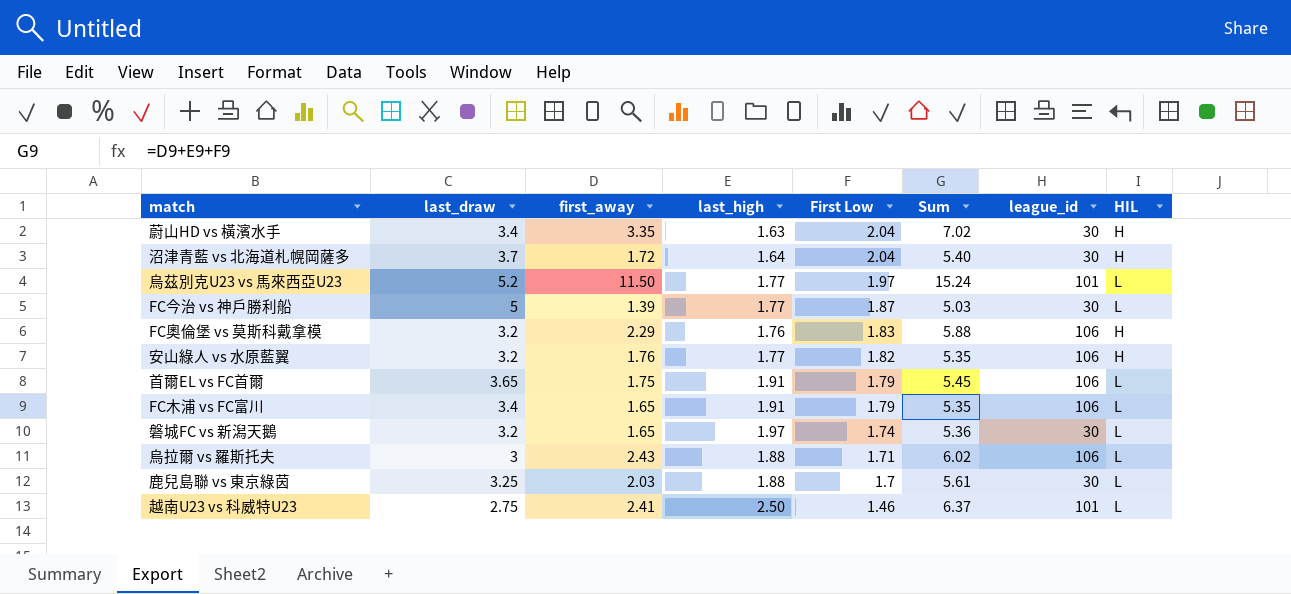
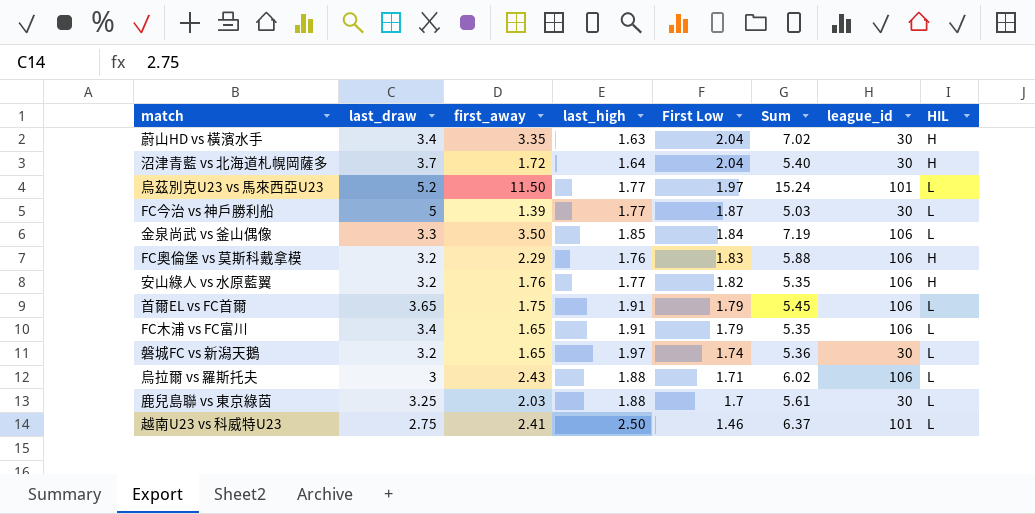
row 金泉尚武 vs 釜山偶像: none -> 3.3 | 3.50 | 1.85 | 1.84 | 7.19 | 106 | L

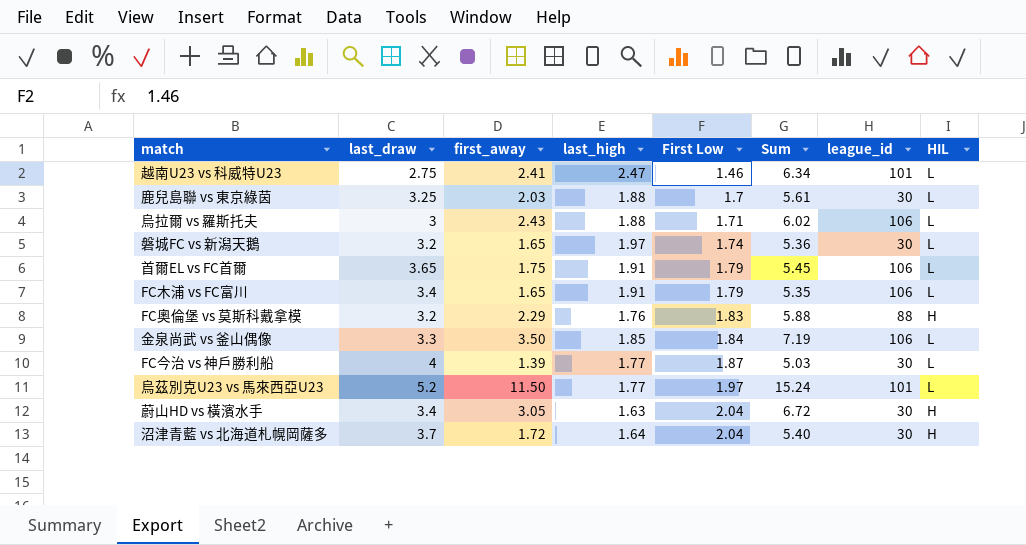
row order: First Low descending -> First Low ascending
row 安山綠人 vs 水原藍翼: 3.2 | 1.76 | 1.77 | 1.82 | 5.35 | 106 | H -> none
越南U23 vs 科威特U23 | last_high: 2.50 -> 2.47
越南U23 vs 科威特U23 | Sum: 6.37 -> 6.34
FC奧倫堡 vs 莫斯科戴拿模 | league_id: 106 -> 88
FC今治 vs 神戶勝利船 | last_draw: 5 -> 4
蔚山HD vs 橫濱水手 | first_away: 3.35 -> 3.05
蔚山HD vs 橫濱水手 | Sum: 7.02 -> 6.72

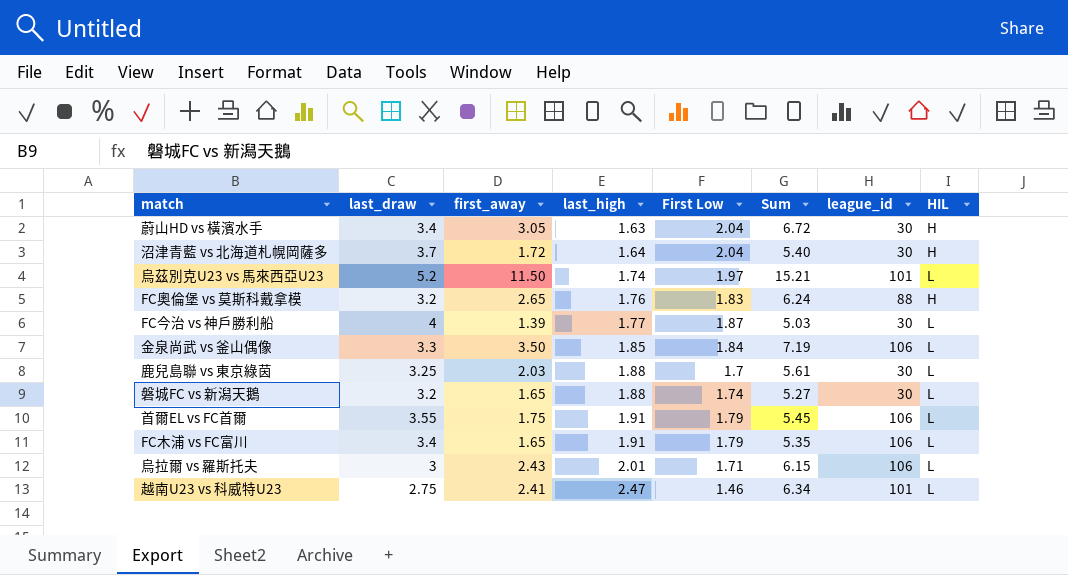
row order: First Low ascending -> last_high ascending
烏茲別克U23 vs 馬來西亞U23 | last_high: 1.77 -> 1.74
烏茲別克U23 vs 馬來西亞U23 | Sum: 15.24 -> 15.21
FC奧倫堡 vs 莫斯科戴拿模 | first_away: 2.29 -> 2.65
FC奧倫堡 vs 莫斯科戴拿模 | Sum: 5.88 -> 6.24
磐城FC vs 新潟天鵝 | last_high: 1.97 -> 1.88
磐城FC vs 新潟天鵝 | Sum: 5.36 -> 5.27
首爾EL vs FC首爾 | last_draw: 3.65 -> 3.55
烏拉爾 vs 羅斯托夫 | last_high: 1.88 -> 2.01
烏拉爾 vs 羅斯托夫 | Sum: 6.02 -> 6.15

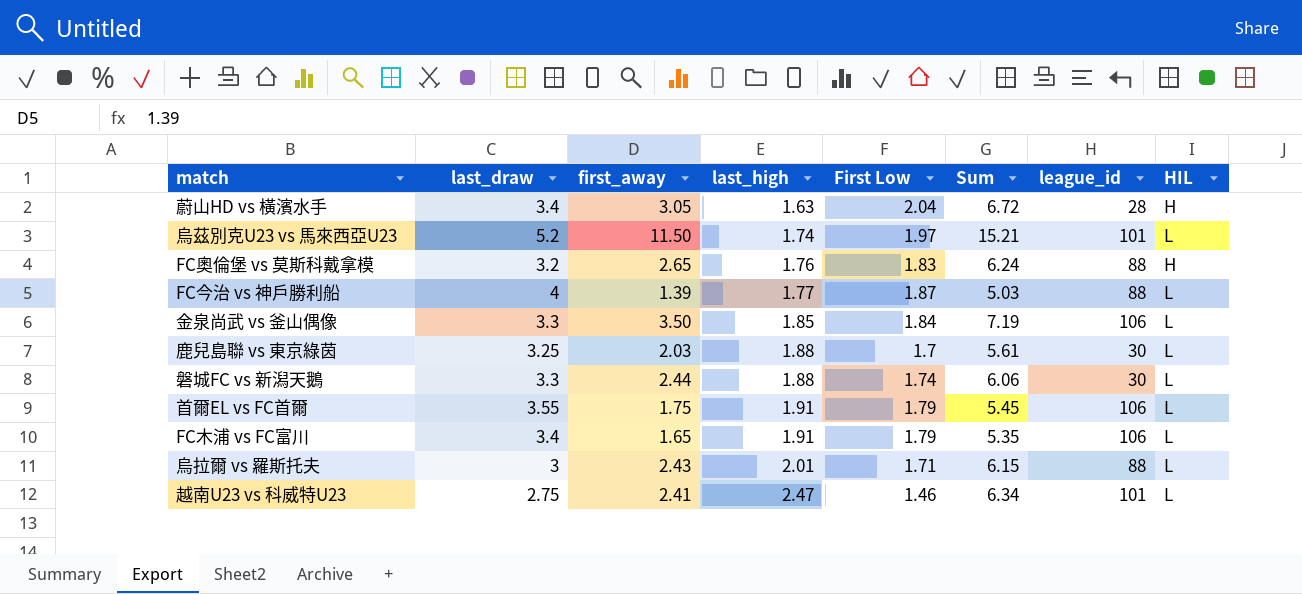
row 沼津青藍 vs 北海道札幌岡薩多: 3.7 | 1.72 | 1.64 | 2.04 | 5.40 | 30 | H -> none
蔚山HD vs 橫濱水手 | league_id: 30 -> 28
FC今治 vs 神戶勝利船 | league_id: 30 -> 88
磐城FC vs 新潟天鵝 | last_draw: 3.2 -> 3.3
磐城FC vs 新潟天鵝 | first_away: 1.65 -> 2.44
磐城FC vs 新潟天鵝 | Sum: 5.27 -> 6.06
烏拉爾 vs 羅斯托夫 | league_id: 106 -> 88

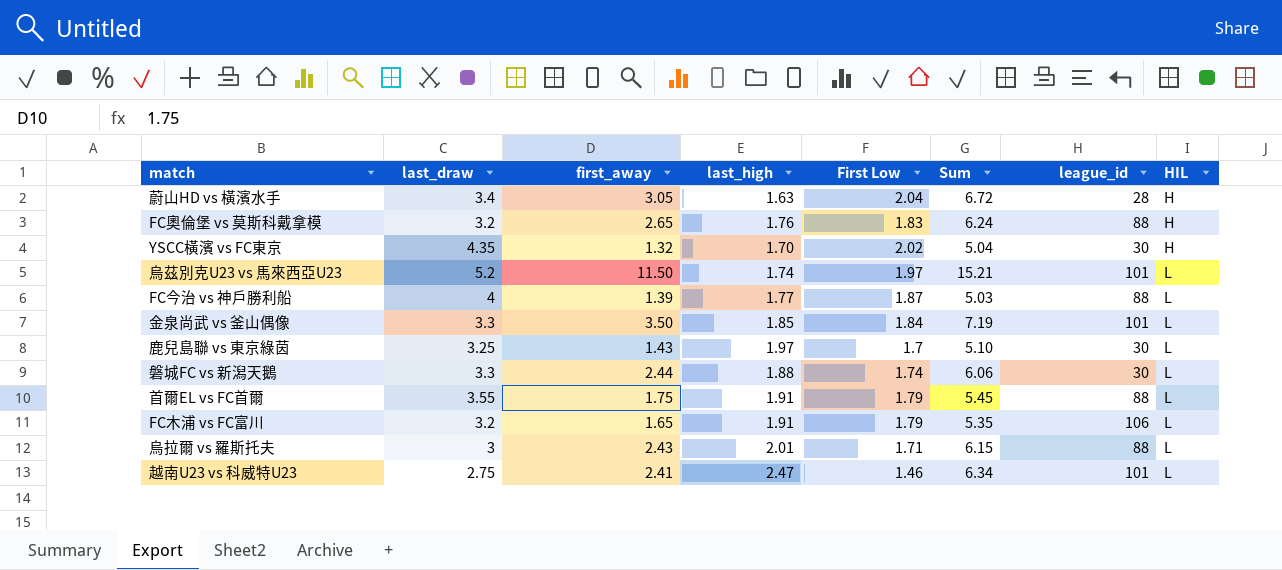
row order: last_high ascending -> HIL ascending
row YSCC橫濱 vs FC東京: none -> 4.35 | 1.32 | 1.70 | 2.02 | 5.04 | 30 | H
金泉尚武 vs 釜山偶像 | league_id: 106 -> 101
鹿兒島聯 vs 東京綠茵 | first_away: 2.03 -> 1.43
鹿兒島聯 vs 東京綠茵 | last_high: 1.88 -> 1.97
鹿兒島聯 vs 東京綠茵 | Sum: 5.61 -> 5.10
首爾EL vs FC首爾 | league_id: 106 -> 88
FC木浦 vs FC富川 | last_draw: 3.4 -> 3.2

